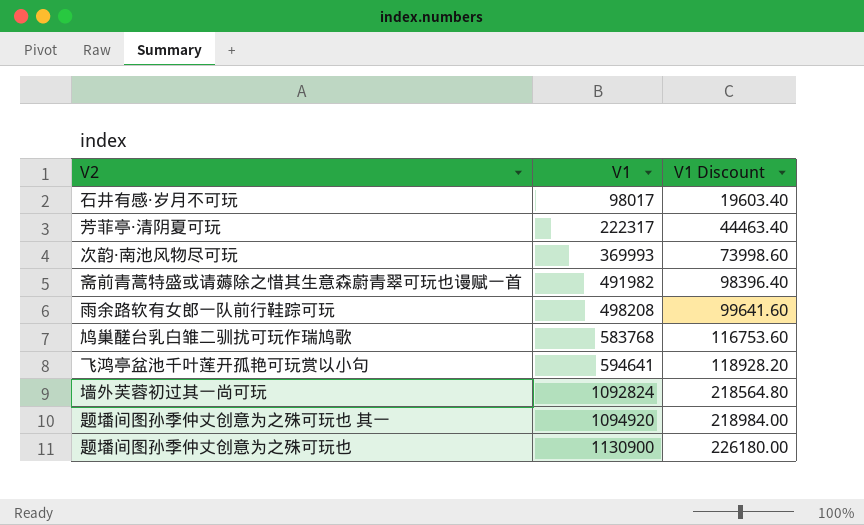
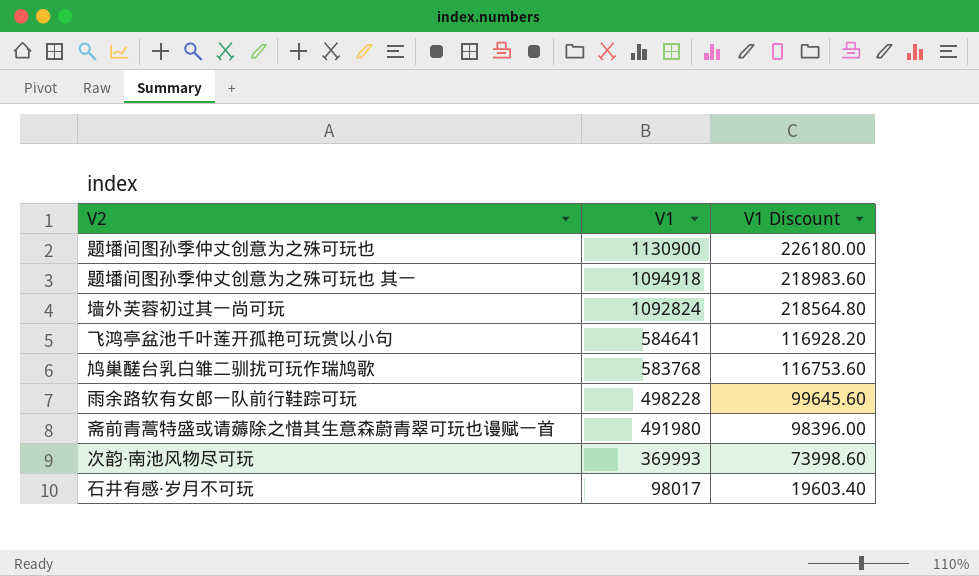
row order: V1 ascending -> V1 descending
row 芳菲亭·清阴夏可玩: 222317 | 44463.40 -> none
题墦间图孙季仲丈创意为之殊可玩也 其一 | V1: 1094920 -> 1094918
题墦间图孙季仲丈创意为之殊可玩也 其一 | V1 Discount: 218984.00 -> 218983.60
飞鸿亭盆池千叶莲开孤艳可玩赏以小句 | V1: 594641 -> 584641
飞鸿亭盆池千叶莲开孤艳可玩赏以小句 | V1 Discount: 118928.20 -> 116928.20
雨余路软有女郎一队前行鞋踪可玩 | V1: 498208 -> 498228
雨余路软有女郎一队前行鞋踪可玩 | V1 Discount: 99641.60 -> 99645.60
斋前青蒿特盛或请薅除之惜其生意森蔚青翠可玩也谩赋一首 | V1: 491982 -> 491980
斋前青蒿特盛或请薅除之惜其生意森蔚青翠可玩也谩赋一首 | V1 Discount: 98396.40 -> 98396.00

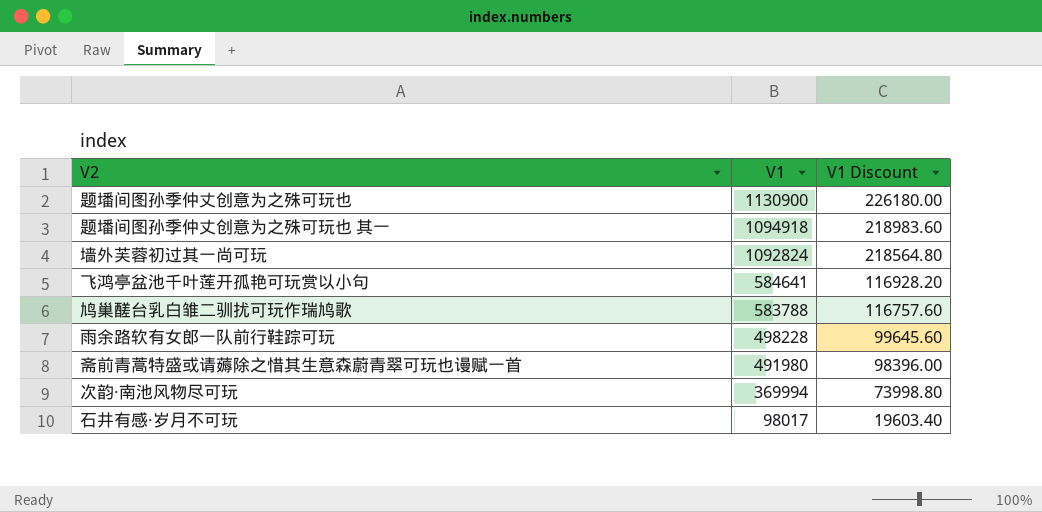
鸠巢醝台乳白雏二驯扰可玩作瑞鸠歌 | V1: 583768 -> 583788
鸠巢醝台乳白雏二驯扰可玩作瑞鸠歌 | V1 Discount: 116753.60 -> 116757.60
次韵·南池风物尽可玩 | V1: 369993 -> 369994
次韵·南池风物尽可玩 | V1 Discount: 73998.60 -> 73998.80

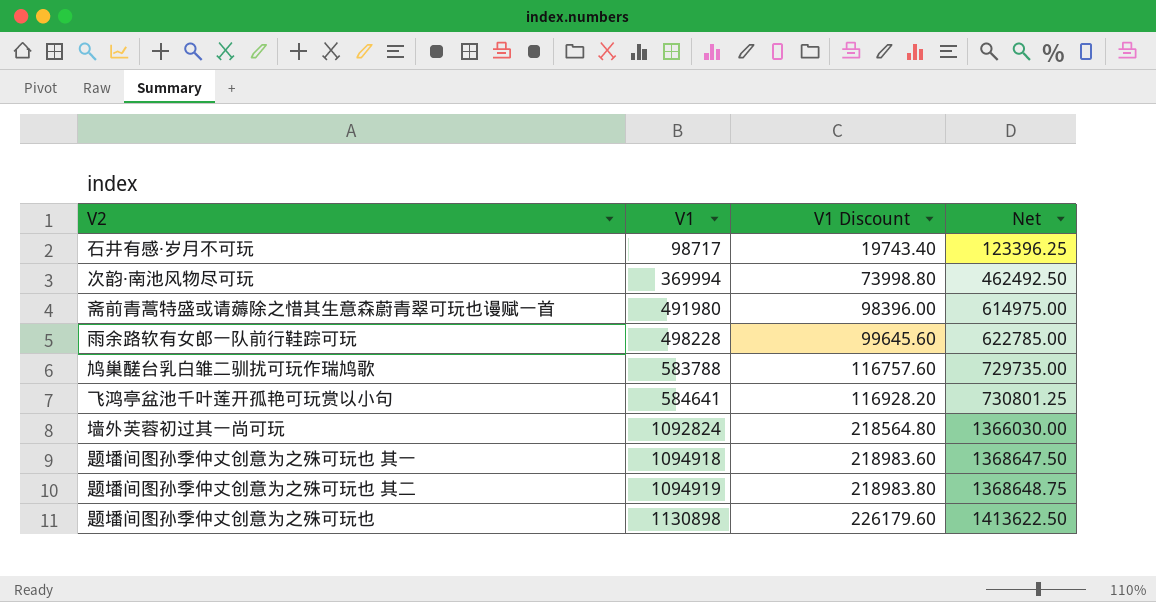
row order: V1 descending -> V1 ascending
column Net | formula: none -> [V1] * 1.25
石井有感·岁月不可玩 | V1: 98017 -> 98717
石井有感·岁月不可玩 | V1 Discount: 19603.40 -> 19743.40
row 题墦间图孙季仲丈创意为之殊可玩也 其二: none -> 1094919 | 218983.80 | 1368648.75
题墦间图孙季仲丈创意为之殊可玩也 | V1: 1130900 -> 1130898
题墦间图孙季仲丈创意为之殊可玩也 | V1 Discount: 226180.00 -> 226179.60

